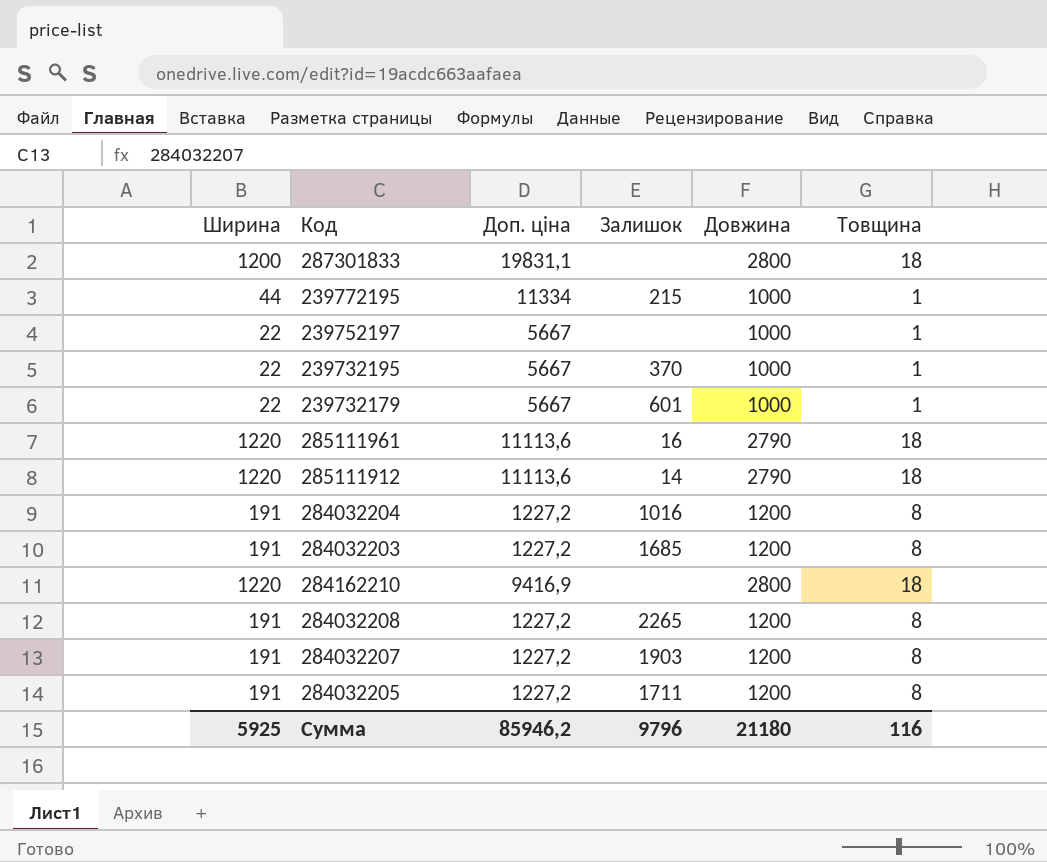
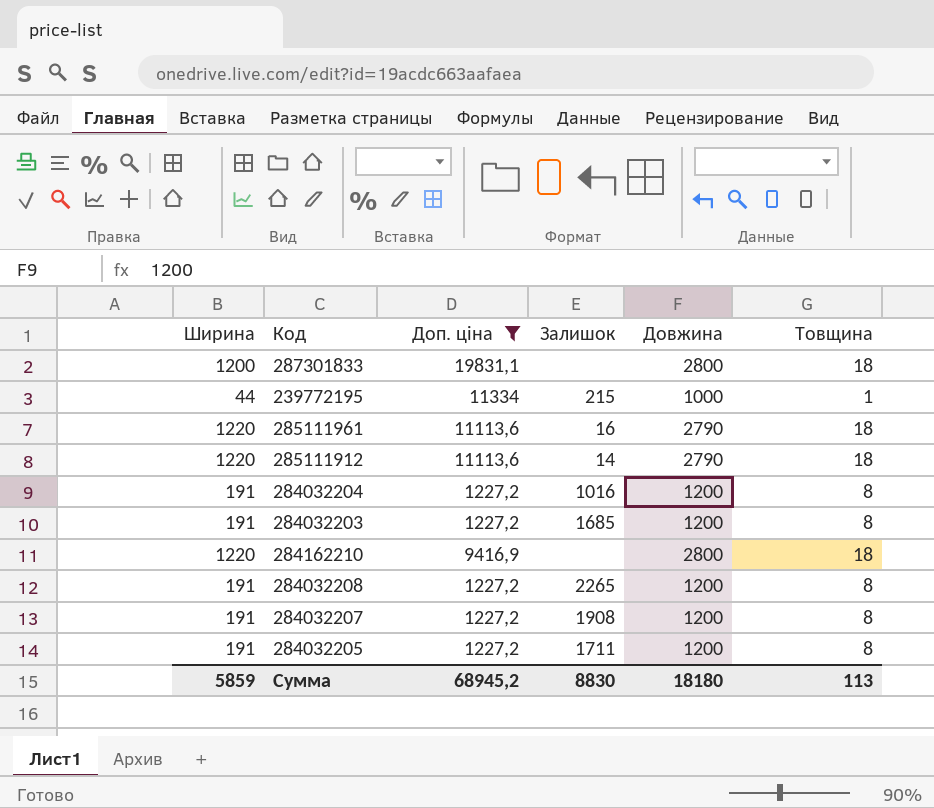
filter: none -> Доп. ціна != 5667
284032207 | Залишок: 1903 -> 1908
Сумма | Ширина: 5925 -> 5859
Сумма | Доп. ціна: 85946,2 -> 68945,2
Сумма | Залишок: 9796 -> 8830
Сумма | Довжина: 21180 -> 18180
Сумма | Товщина: 116 -> 113

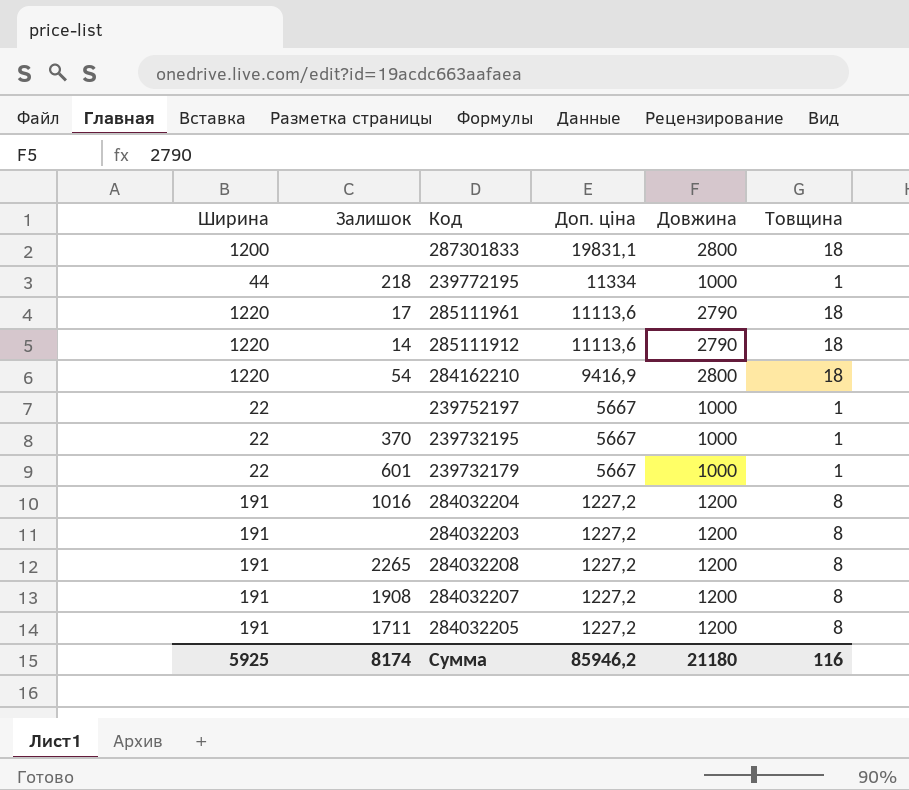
filter: Доп. ціна != 5667 -> none
row order: none -> Доп. ціна descending
column Залишок | position: 4 -> 2
239772195 | Залишок: 215 -> 218
285111961 | Залишок: 16 -> 17
284162210 | Залишок: none -> 54
284032203 | Залишок: 1685 -> none
Сумма | Ширина: 5859 -> 5925
Сумма | Залишок: 8830 -> 8174
Сумма | Доп. ціна: 68945,2 -> 85946,2
Сумма | Довжина: 18180 -> 21180
Сумма | Товщина: 113 -> 116

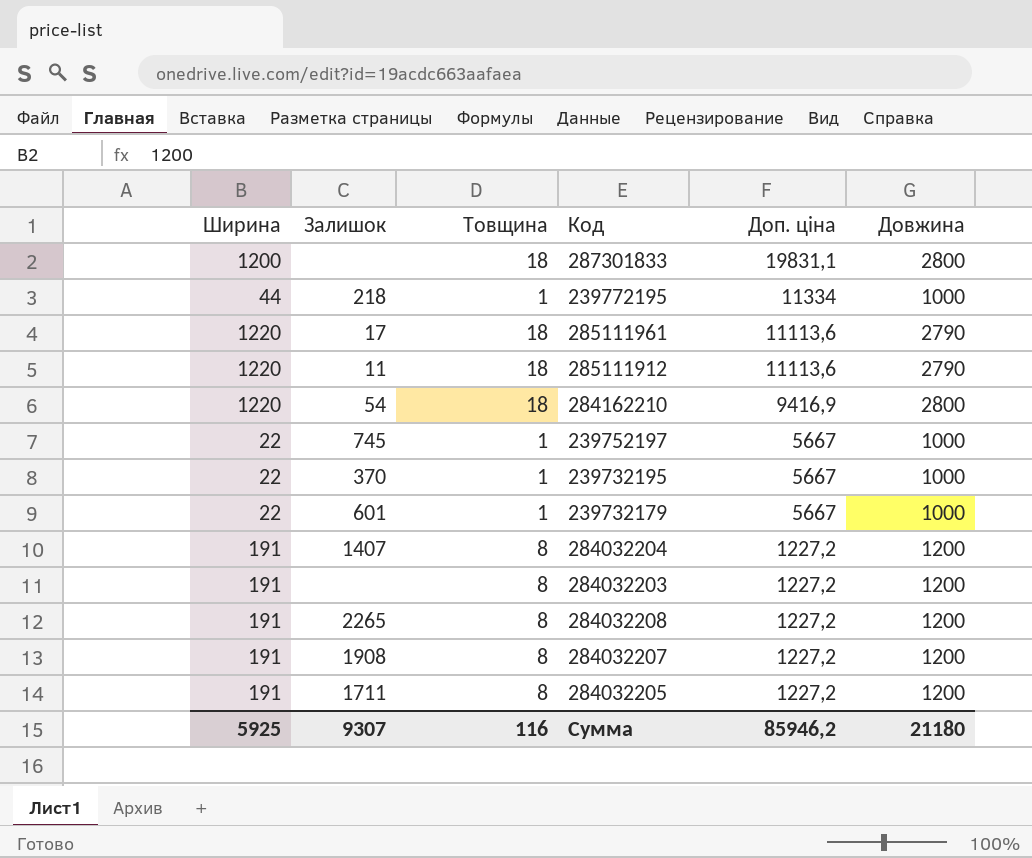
column Товщина | position: 6 -> 3
285111912 | Залишок: 14 -> 11
239752197 | Залишок: none -> 745
284032204 | Залишок: 1016 -> 1407
Сумма | Залишок: 8174 -> 9307

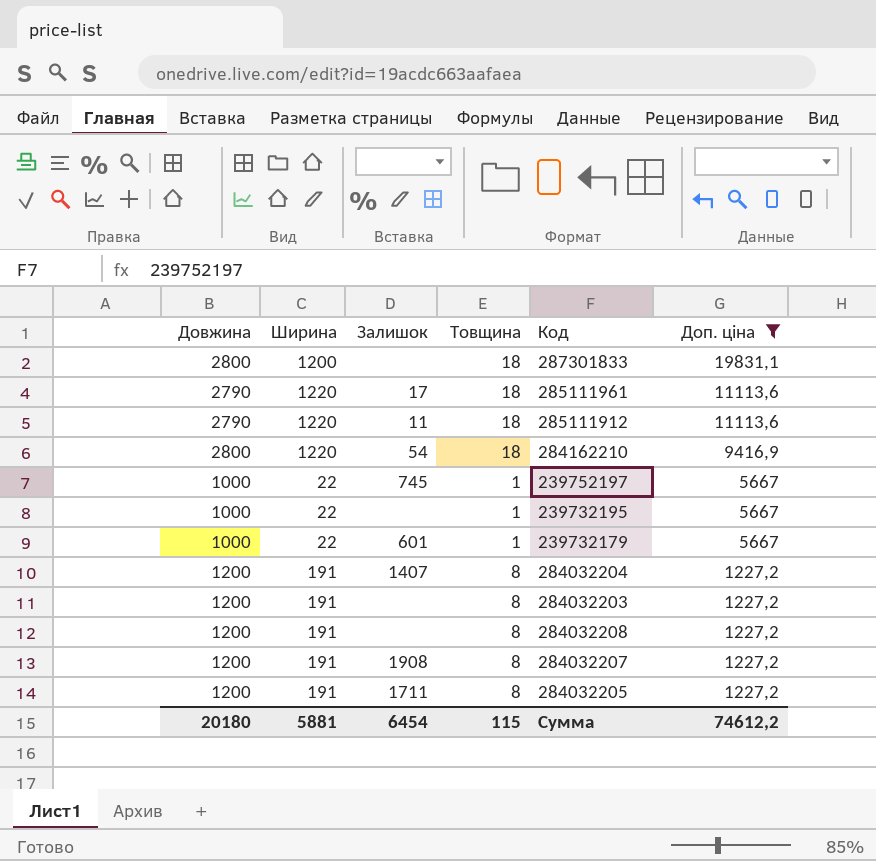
filter: none -> Доп. ціна != 11334
column Довжина | position: 6 -> 1
239732195 | Залишок: 370 -> none
284032208 | Залишок: 2265 -> none
Сумма | Довжина: 21180 -> 20180
Сумма | Ширина: 5925 -> 5881
Сумма | Залишок: 9307 -> 6454
Сумма | Товщина: 116 -> 115
Сумма | Доп. ціна: 85946,2 -> 74612,2

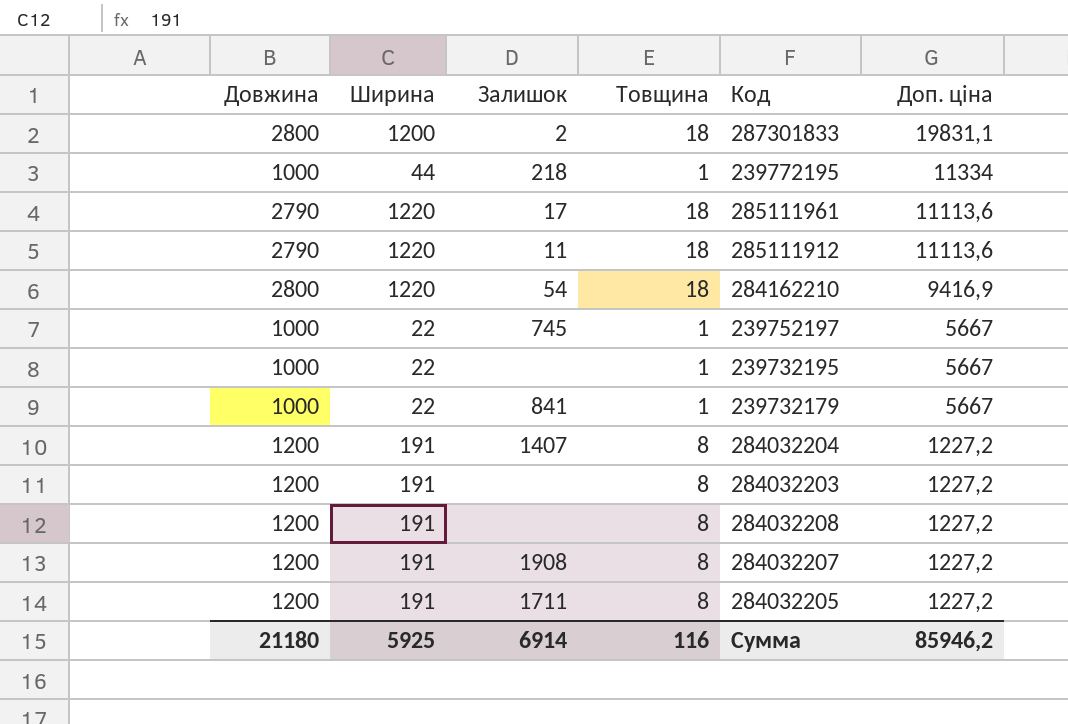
filter: Доп. ціна != 11334 -> none
287301833 | Залишок: none -> 2
239732179 | Залишок: 601 -> 841
Сумма | Довжина: 20180 -> 21180
Сумма | Ширина: 5881 -> 5925
Сумма | Залишок: 6454 -> 6914
Сумма | Товщина: 115 -> 116
Сумма | Доп. ціна: 74612,2 -> 85946,2

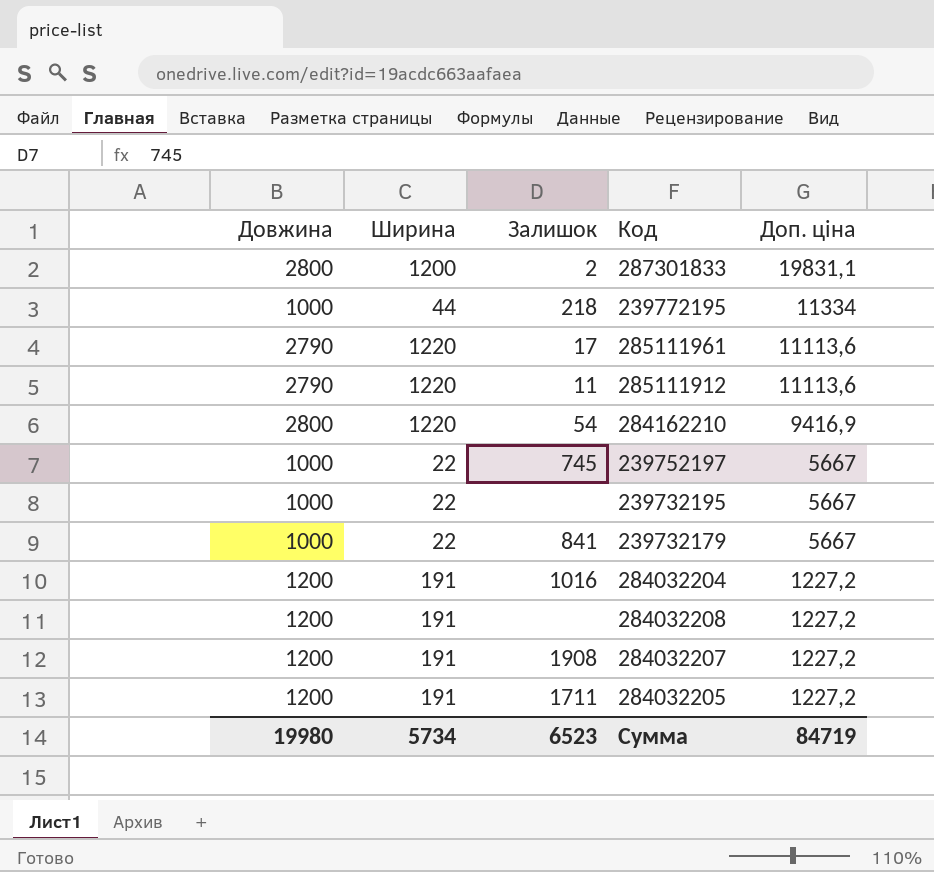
column Товщина | position: 4 -> none
row 284032203: 1200 | 191 | none | 8 | 1227,2 -> none
284032204 | Залишок: 1407 -> 1016
Сумма | Довжина: 21180 -> 19980
Сумма | Ширина: 5925 -> 5734
Сумма | Залишок: 6914 -> 6523
Сумма | Доп. ціна: 85946,2 -> 84719

